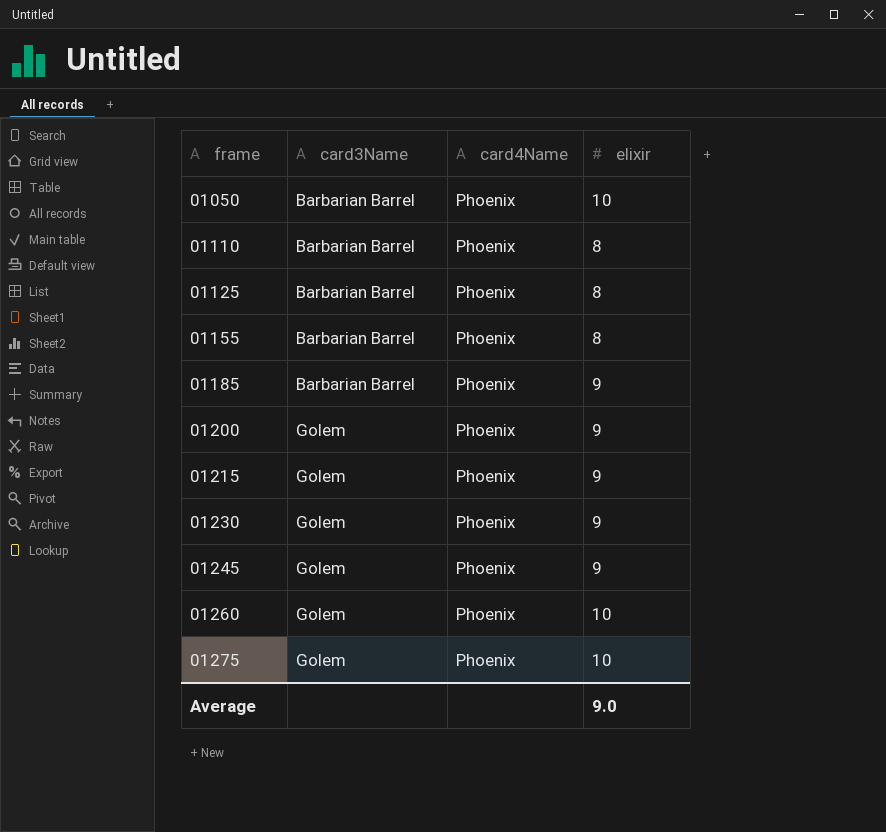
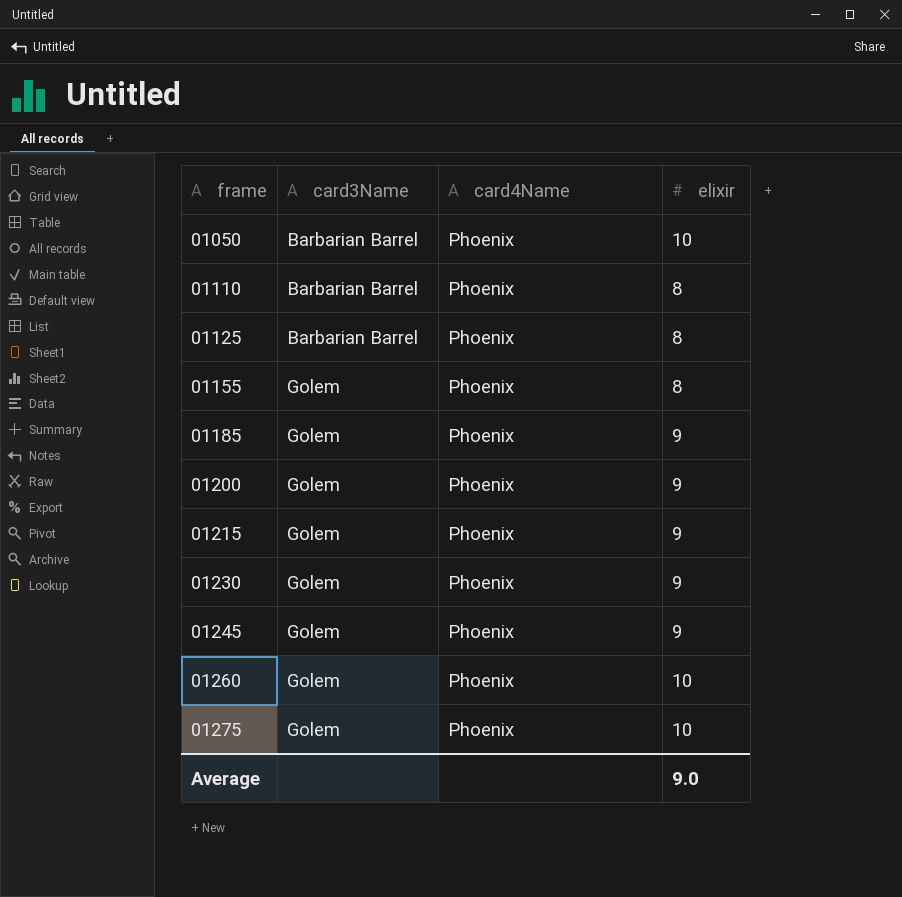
01155 | card3Name: Barbarian Barrel -> Golem
01185 | card3Name: Barbarian Barrel -> Golem

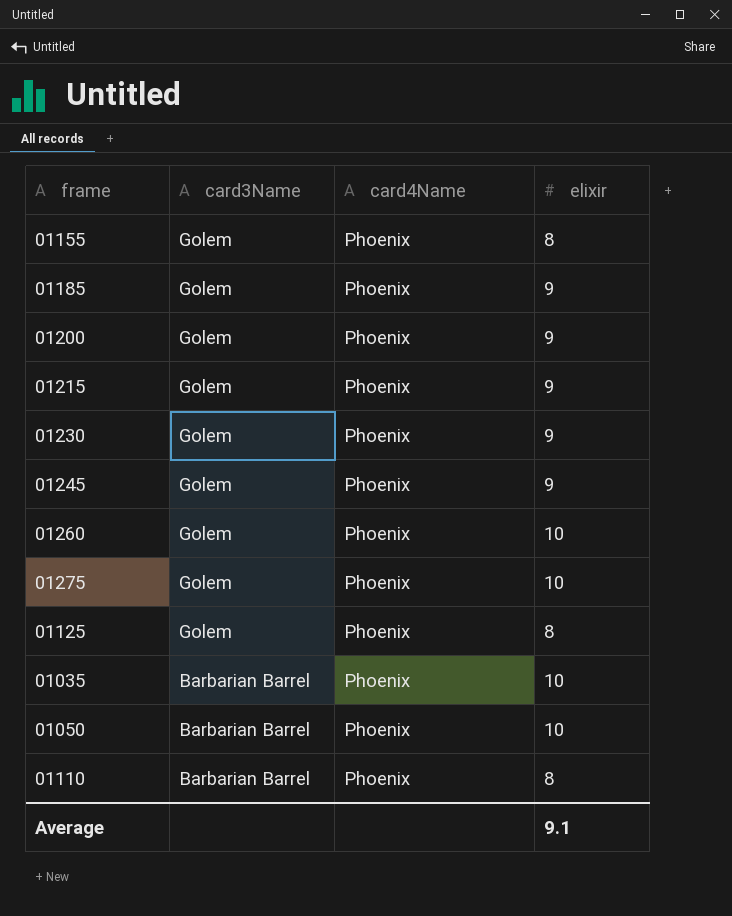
row order: frame ascending -> card3Name descending
01125 | card3Name: Barbarian Barrel -> Golem
row 01035: none -> Barbarian Barrel | Phoenix | 10
Average | elixir: 9.0 -> 9.1

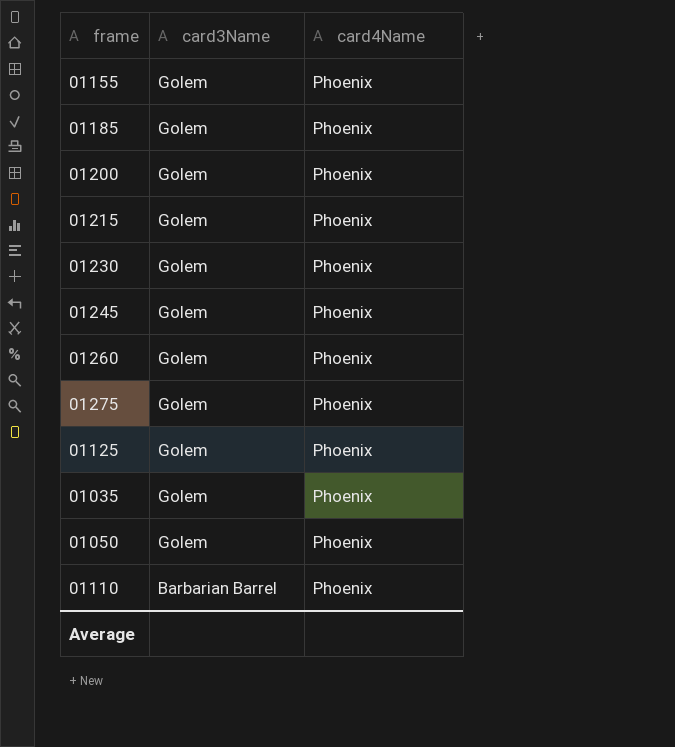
column elixir | position: 4 -> none
01035 | card3Name: Barbarian Barrel -> Golem
01050 | card3Name: Barbarian Barrel -> Golem

